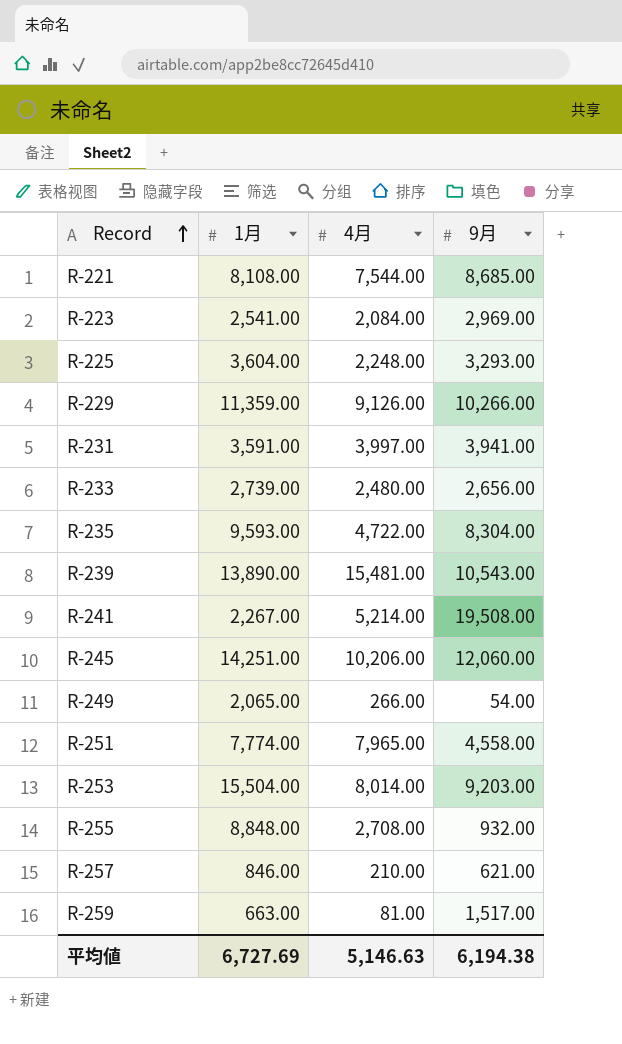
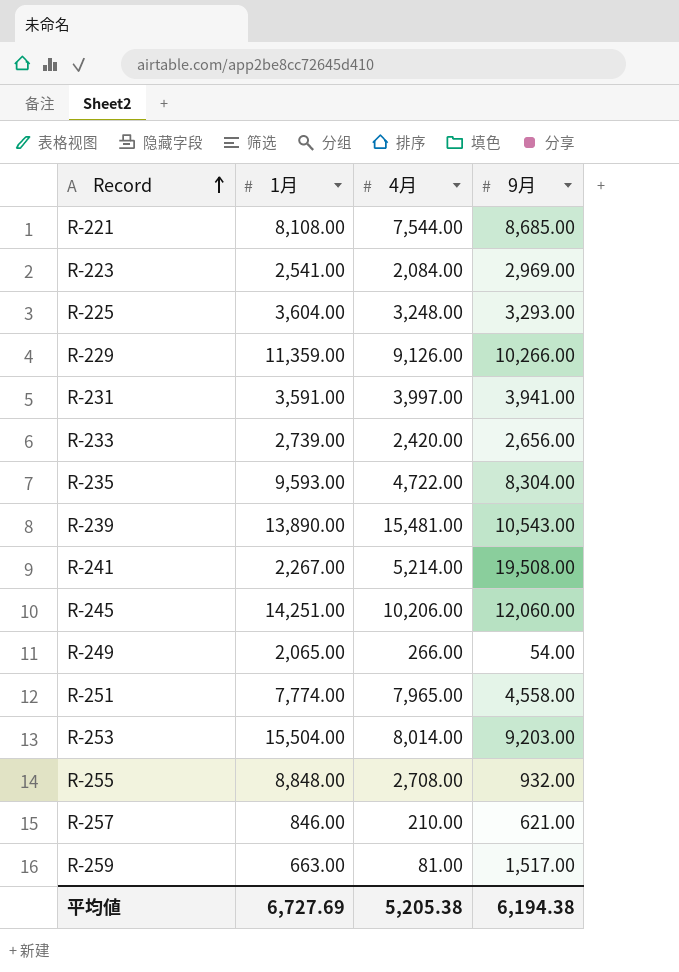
R-225 | 4月: 2,248.00 -> 3,248.00
R-233 | 4月: 2,480.00 -> 2,420.00
平均値 | 4月: 5,146.63 -> 5,205.38

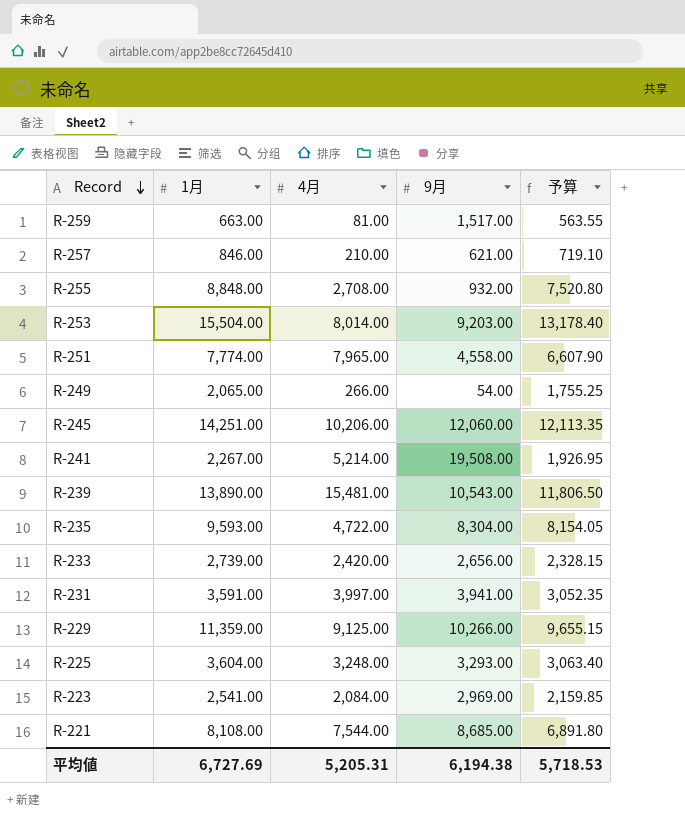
row order: Record ascending -> Record descending
column 予算 | formula: none -> [1月] * 0.85
R-229 | 4月: 9,126.00 -> 9,125.00
平均値 | 4月: 5,205.38 -> 5,205.31

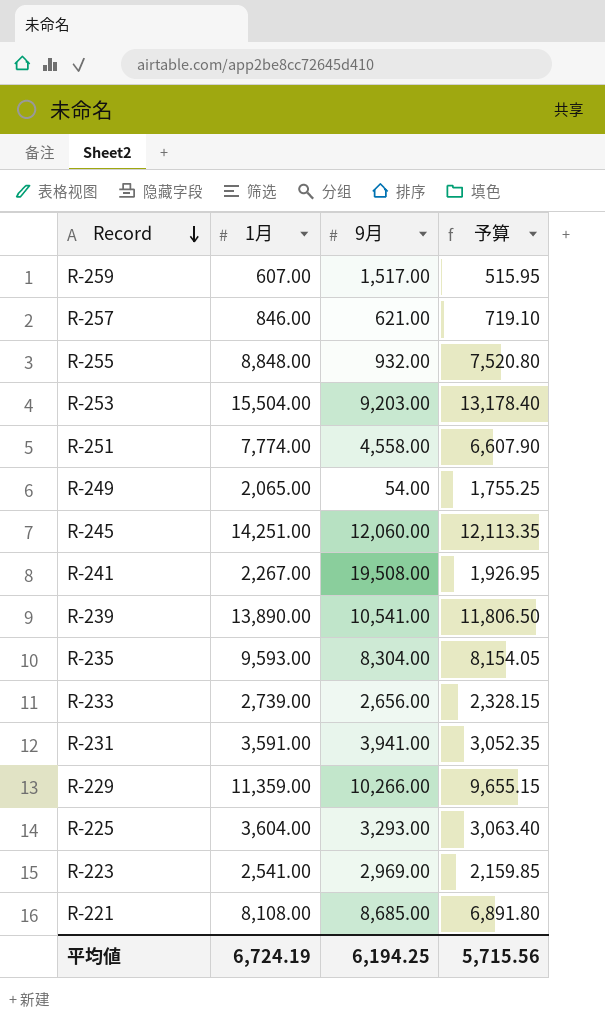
column 4月 | position: 3 -> none
R-259 | 1月: 663.00 -> 607.00
R-259 | 予算: 563.55 -> 515.95
R-239 | 9月: 10,543.00 -> 10,541.00
平均値 | 1月: 6,727.69 -> 6,724.19
平均値 | 9月: 6,194.38 -> 6,194.25
平均値 | 予算: 5,718.53 -> 5,715.56

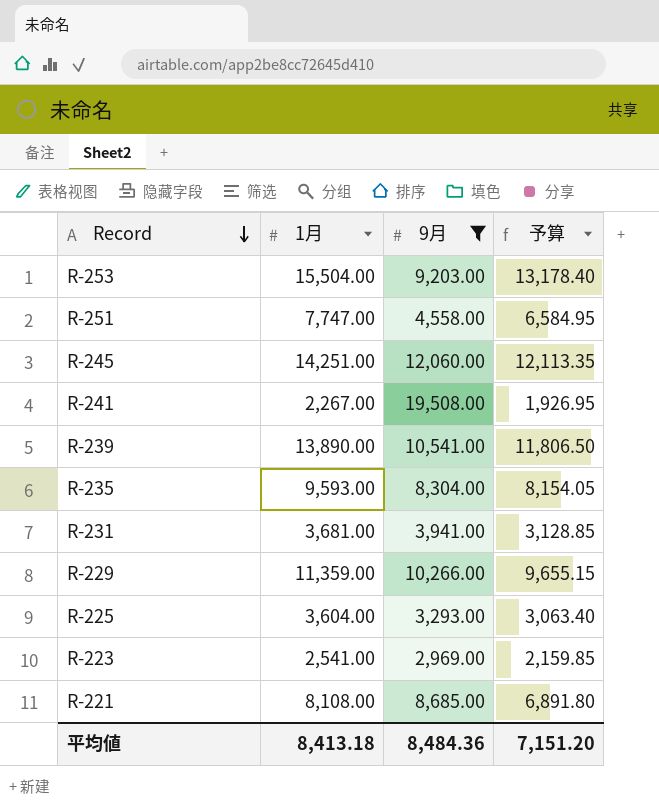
filter: none -> 9月 >= 2,969.00
R-251 | 1月: 7,774.00 -> 7,747.00
R-251 | 予算: 6,607.90 -> 6,584.95
R-231 | 1月: 3,591.00 -> 3,681.00
R-231 | 予算: 3,052.35 -> 3,128.85
平均値 | 1月: 6,724.19 -> 8,413.18
平均値 | 9月: 6,194.25 -> 8,484.36
平均値 | 予算: 5,715.56 -> 7,151.20

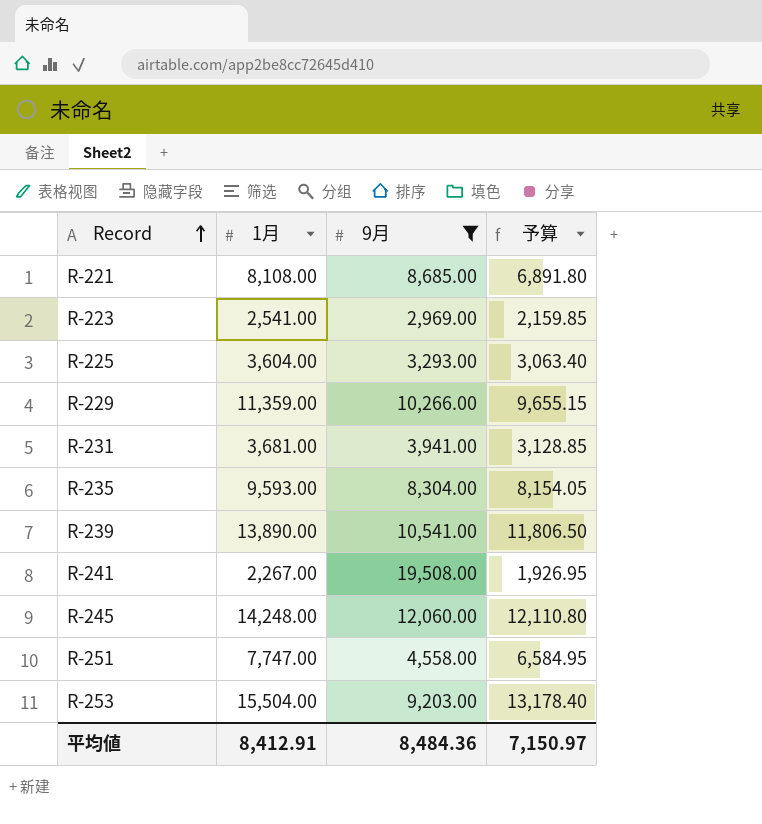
row order: Record descending -> Record ascending
R-245 | 1月: 14,251.00 -> 14,248.00
R-245 | 予算: 12,113.35 -> 12,110.80
平均値 | 1月: 8,413.18 -> 8,412.91
平均値 | 予算: 7,151.20 -> 7,150.97

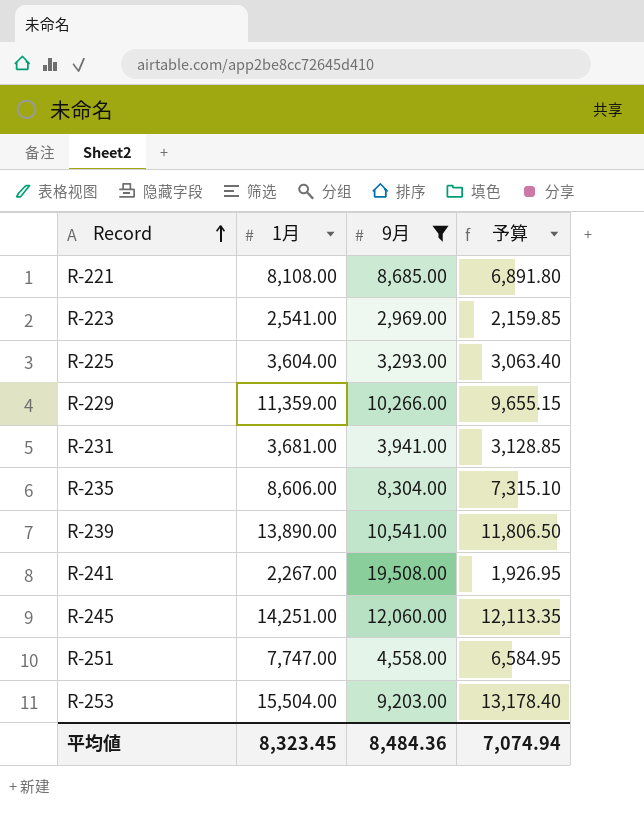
R-235 | 1月: 9,593.00 -> 8,606.00
R-235 | 予算: 8,154.05 -> 7,315.10
R-245 | 1月: 14,248.00 -> 14,251.00
R-245 | 予算: 12,110.80 -> 12,113.35
平均値 | 1月: 8,412.91 -> 8,323.45
平均値 | 予算: 7,150.97 -> 7,074.94

